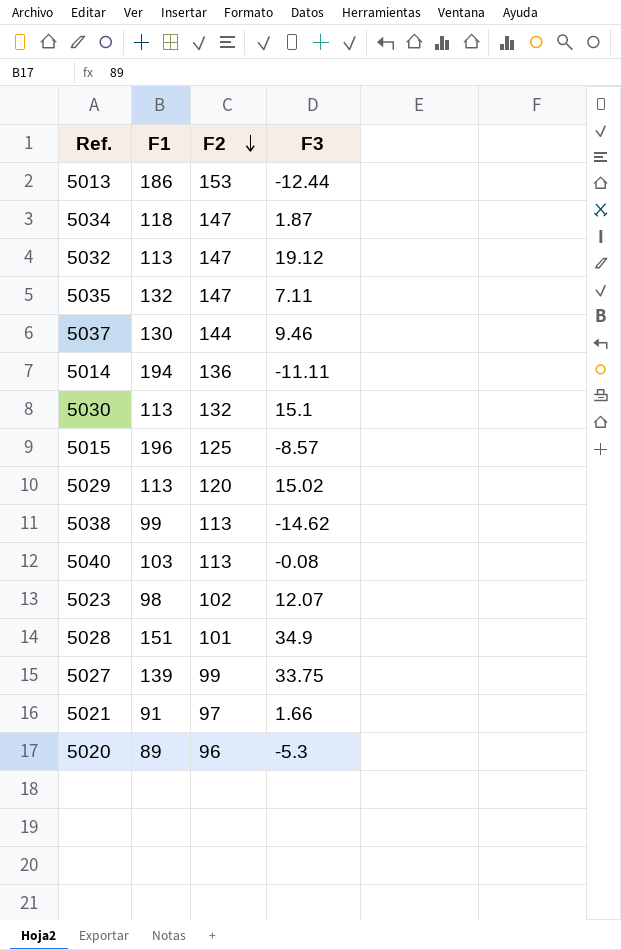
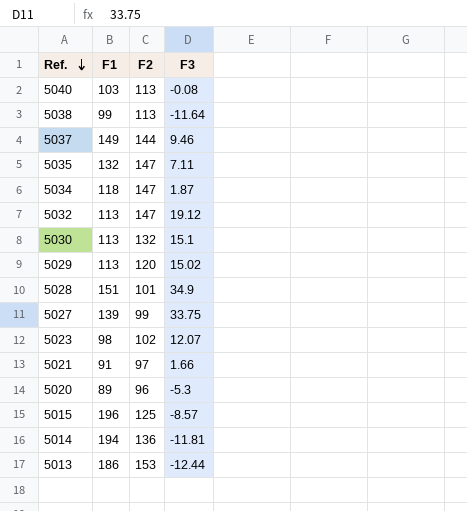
row order: F2 descending -> Ref. descending
5038 | F3: -14.62 -> -11.64
5037 | F1: 130 -> 149
5014 | F3: -11.11 -> -11.81

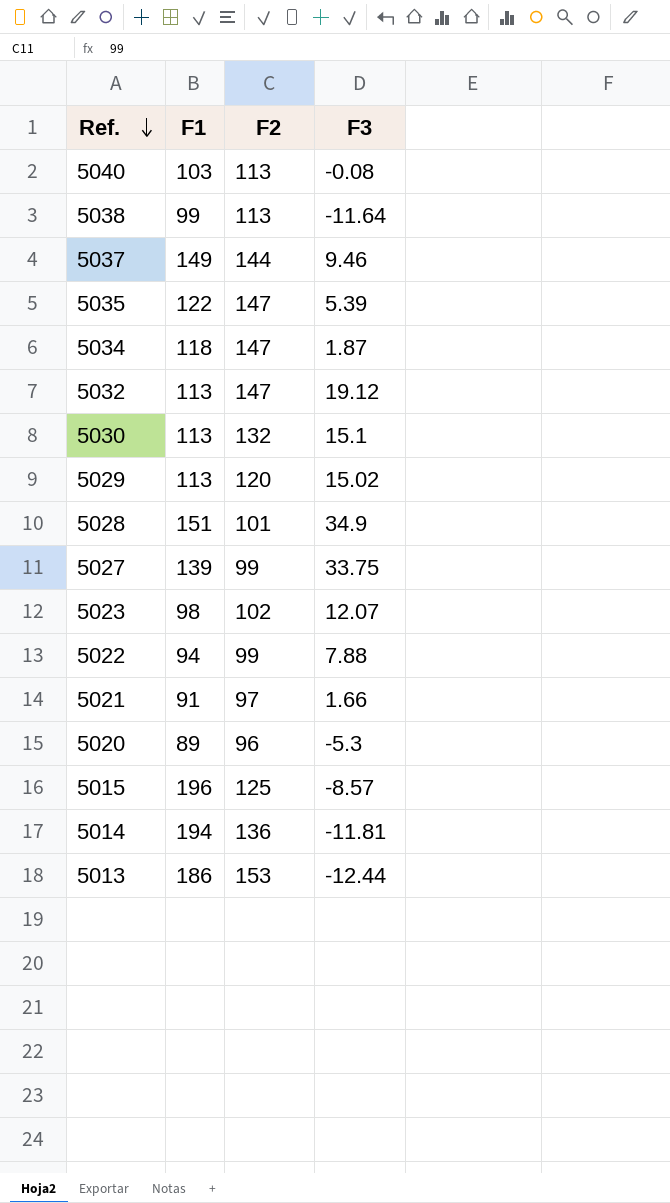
5035 | F1: 132 -> 122
5035 | F3: 7.11 -> 5.39
row 5022: none -> 94 | 99 | 7.88

